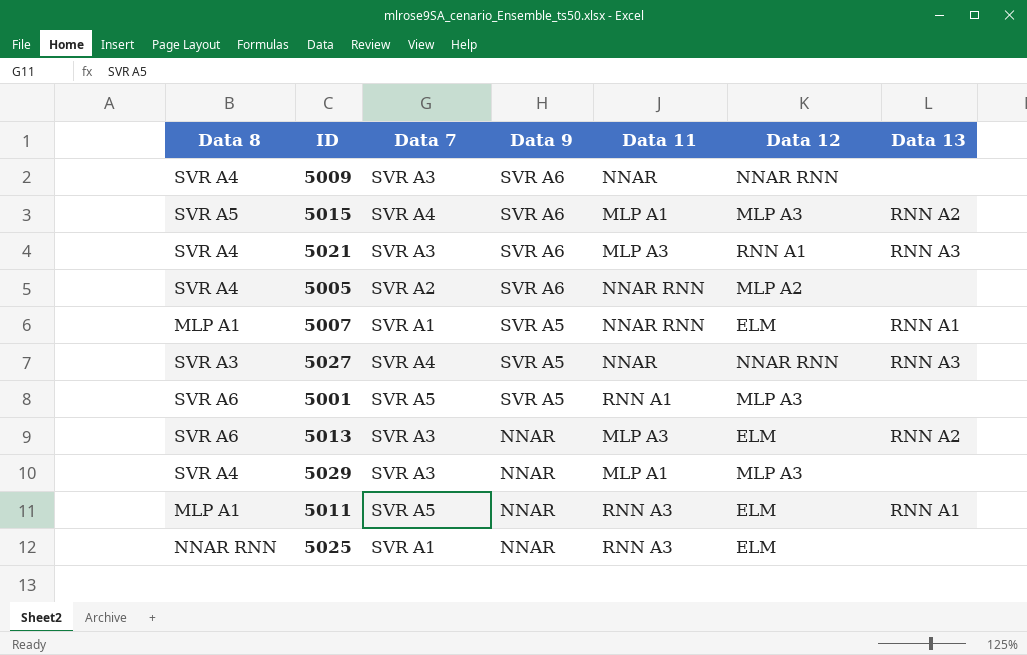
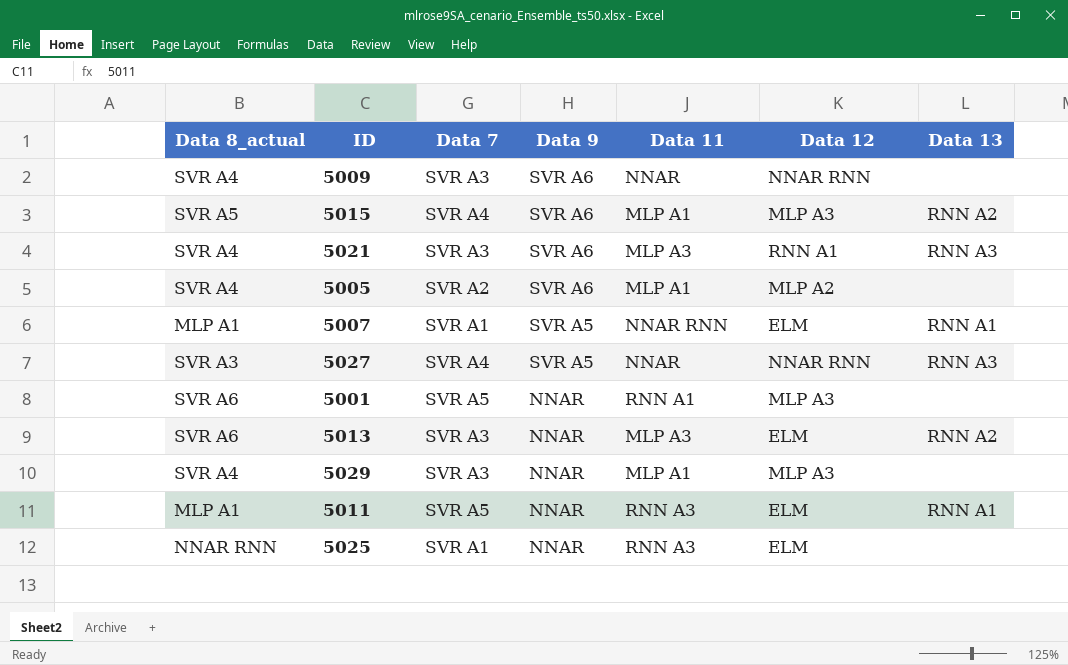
column name: Data 8 -> Data 8_actual
5005 | Data 11: NNAR RNN -> MLP A1
5001 | Data 9: SVR A5 -> NNAR

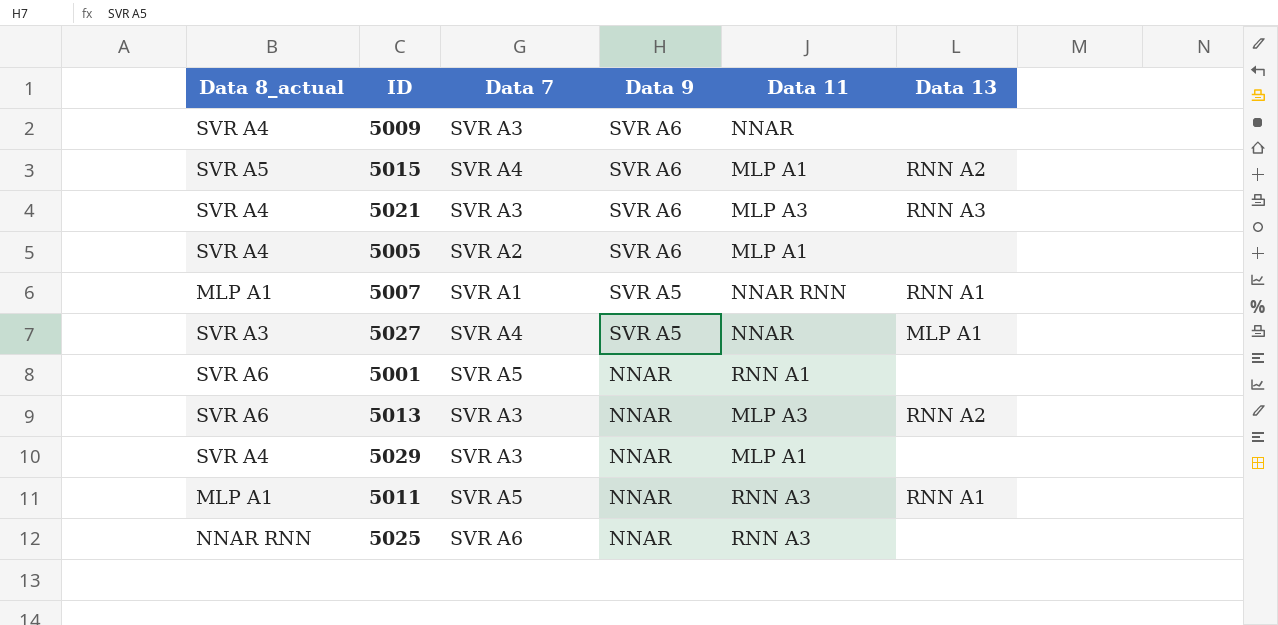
column Data 12 | position: 6 -> none
5027 | Data 13: RNN A3 -> MLP A1
5025 | Data 7: SVR A1 -> SVR A6

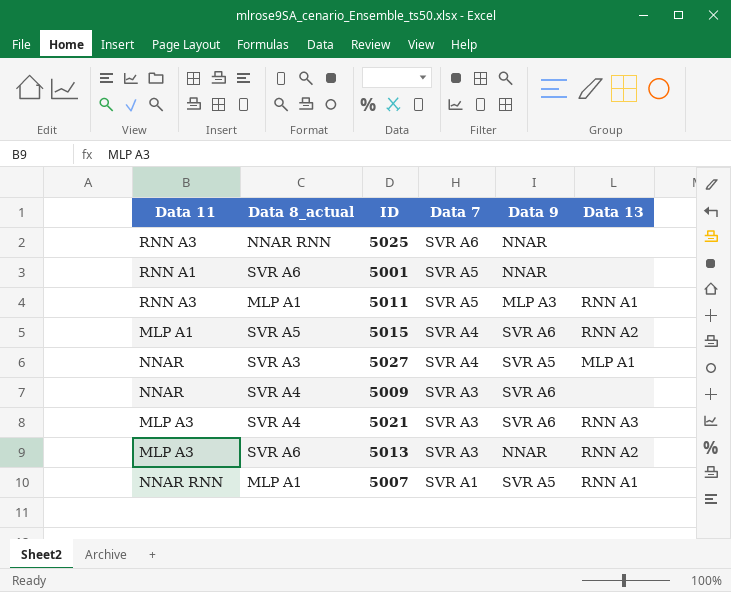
row order: Data 9 descending -> Data 7 descending
column Data 11 | position: 5 -> 1
row 5005: SVR A4 | SVR A2 | SVR A6 | MLP A1 | none -> none
row 5029: SVR A4 | SVR A3 | NNAR | MLP A1 | none -> none
5011 | Data 9: NNAR -> MLP A3

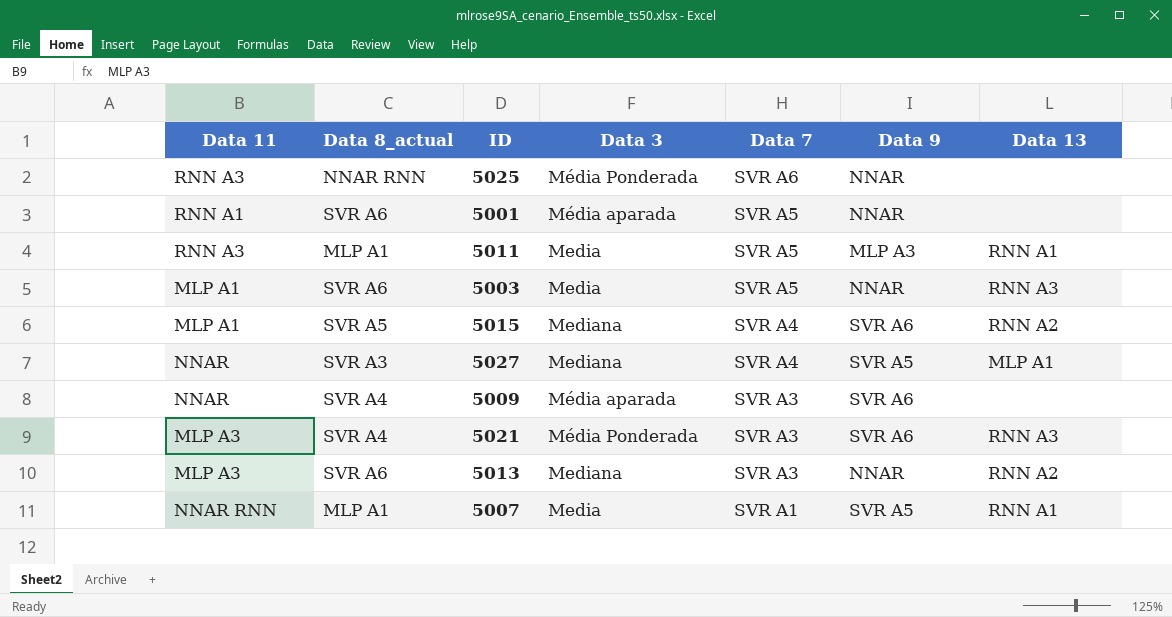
column Data 3 | position: none -> 4
row 5003: none -> MLP A1 | SVR A6 | Media | SVR A5 | NNAR | RNN A3

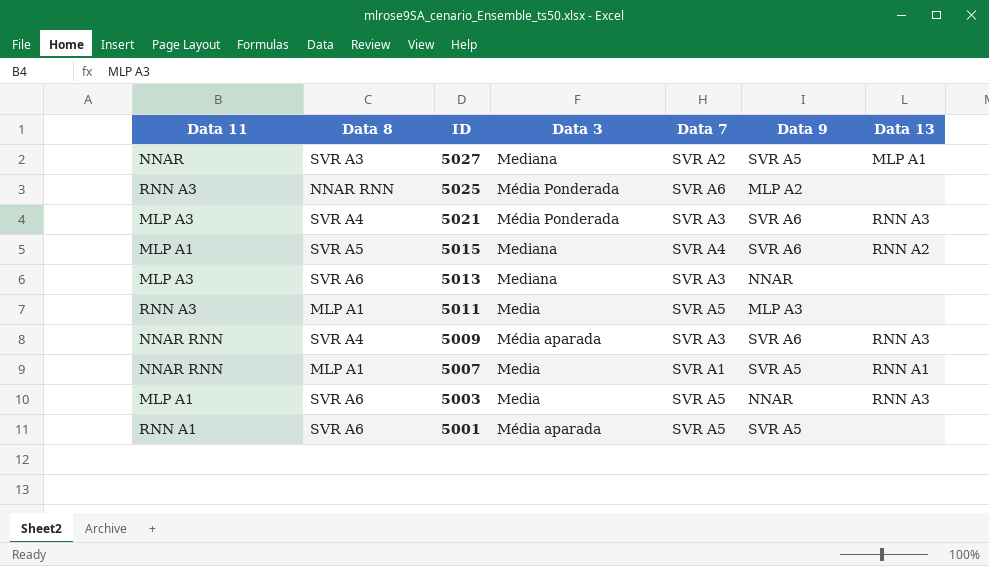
row order: Data 7 descending -> ID descending
column name: Data 8_actual -> Data 8
5027 | Data 7: SVR A4 -> SVR A2
5025 | Data 9: NNAR -> MLP A2
5013 | Data 13: RNN A2 -> none
5011 | Data 13: RNN A1 -> none
5009 | Data 11: NNAR -> NNAR RNN
5009 | Data 13: none -> RNN A3
5001 | Data 9: NNAR -> SVR A5

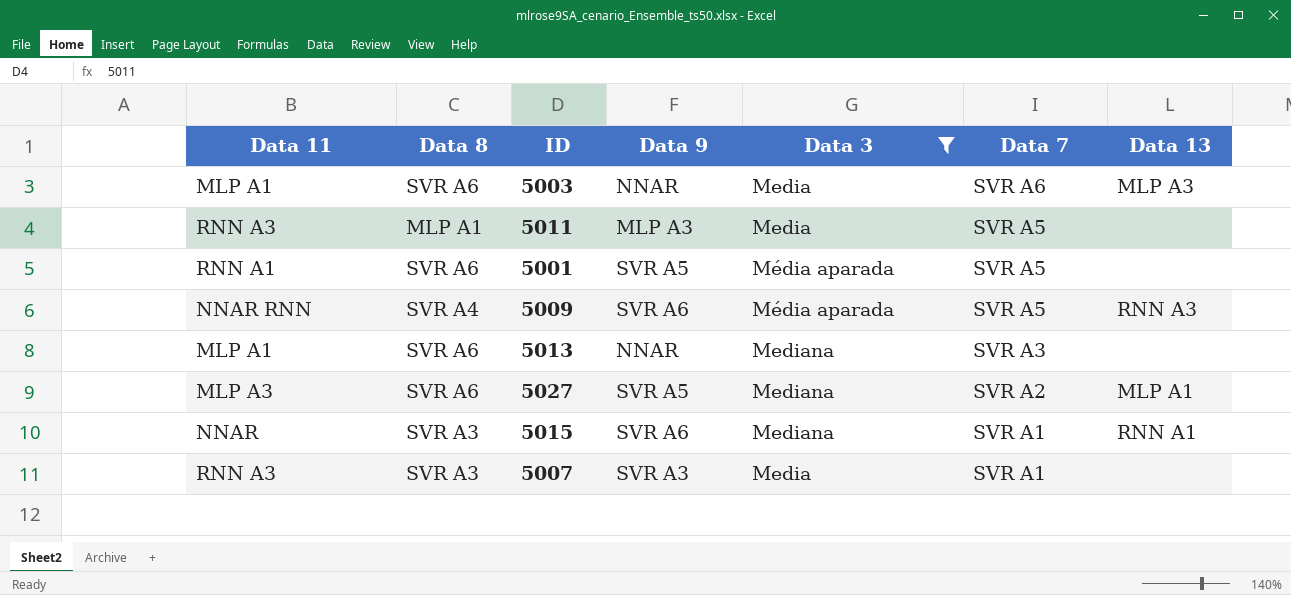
filter: none -> Data 3 != Média Ponderada
row order: ID descending -> Data 7 descending
column Data 9 | position: 6 -> 4
5003 | Data 7: SVR A5 -> SVR A6
5003 | Data 13: RNN A3 -> MLP A3
5009 | Data 7: SVR A3 -> SVR A5
5013 | Data 11: MLP A3 -> MLP A1
5027 | Data 11: NNAR -> MLP A3
5027 | Data 8: SVR A3 -> SVR A6
5015 | Data 11: MLP A1 -> NNAR
5015 | Data 8: SVR A5 -> SVR A3
5015 | Data 7: SVR A4 -> SVR A1
5015 | Data 13: RNN A2 -> RNN A1
5007 | Data 11: NNAR RNN -> RNN A3
5007 | Data 8: MLP A1 -> SVR A3
5007 | Data 9: SVR A5 -> SVR A3
5007 | Data 13: RNN A1 -> none

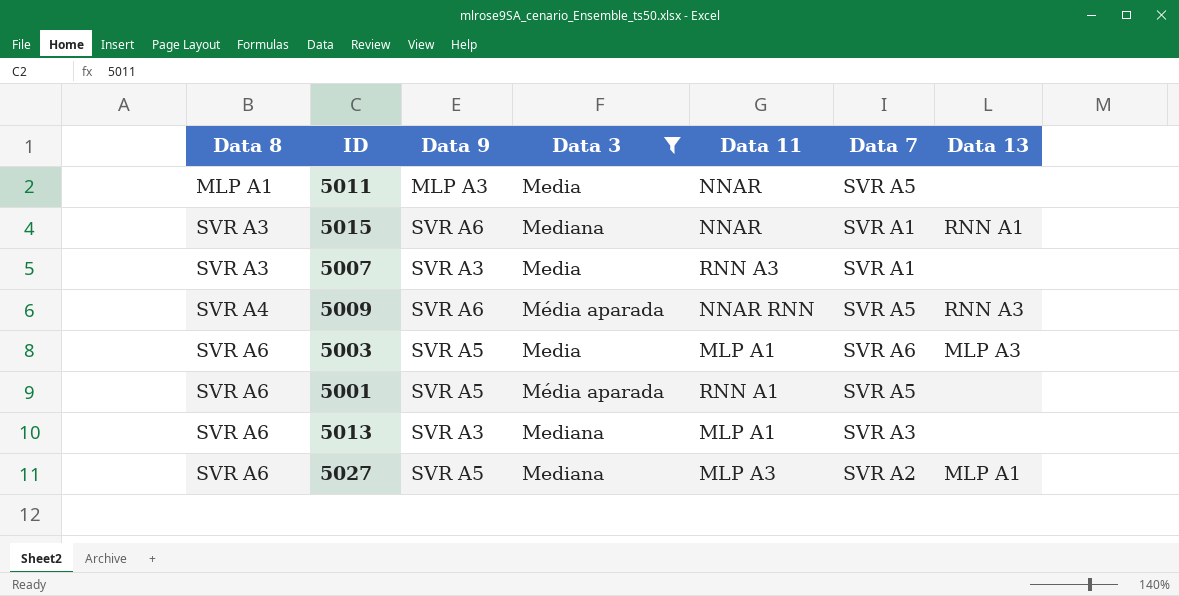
row order: Data 7 descending -> Data 8 ascending
column Data 11 | position: 1 -> 5
5011 | Data 11: RNN A3 -> NNAR
5003 | Data 9: NNAR -> SVR A5
5013 | Data 9: NNAR -> SVR A3

